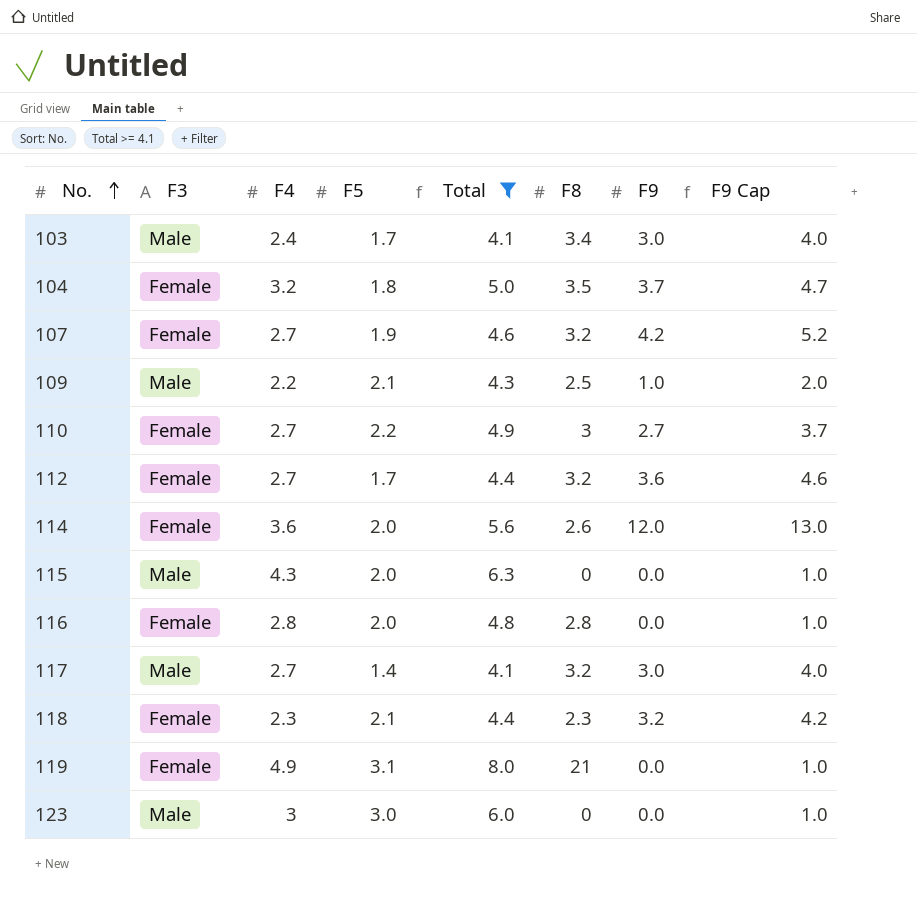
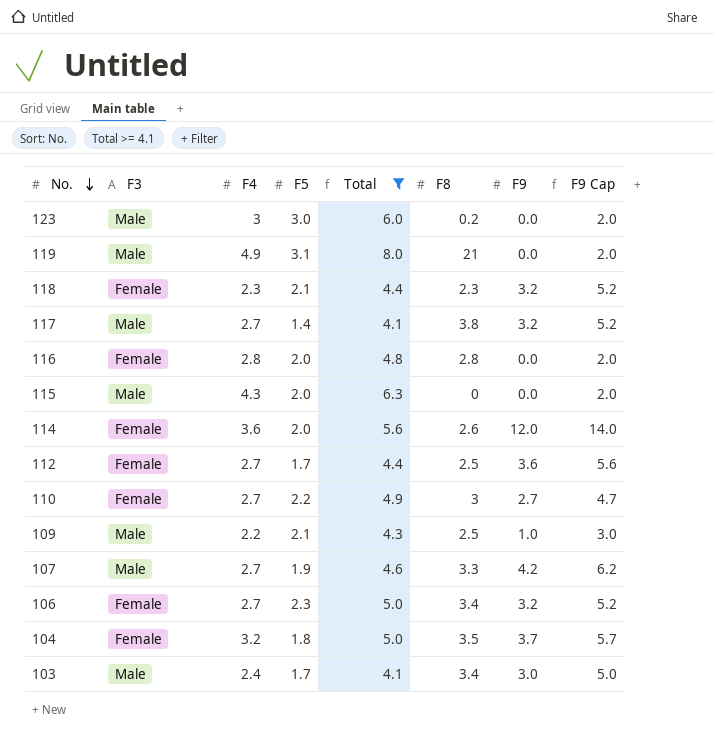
row order: No. ascending -> No. descending
column F9 Cap | formula: [F9] + 1 -> [F9] + 2
123 | F8: 0 -> 0.2
119 | F3: Female -> Male
117 | F8: 3.2 -> 3.8
117 | F9: 3.0 -> 3.2
112 | F8: 3.2 -> 2.5
107 | F3: Female -> Male
107 | F8: 3.2 -> 3.3
row 106: none -> Female | 2.7 | 2.3 | 5.0 | 3.4 | 3.2 | 5.2

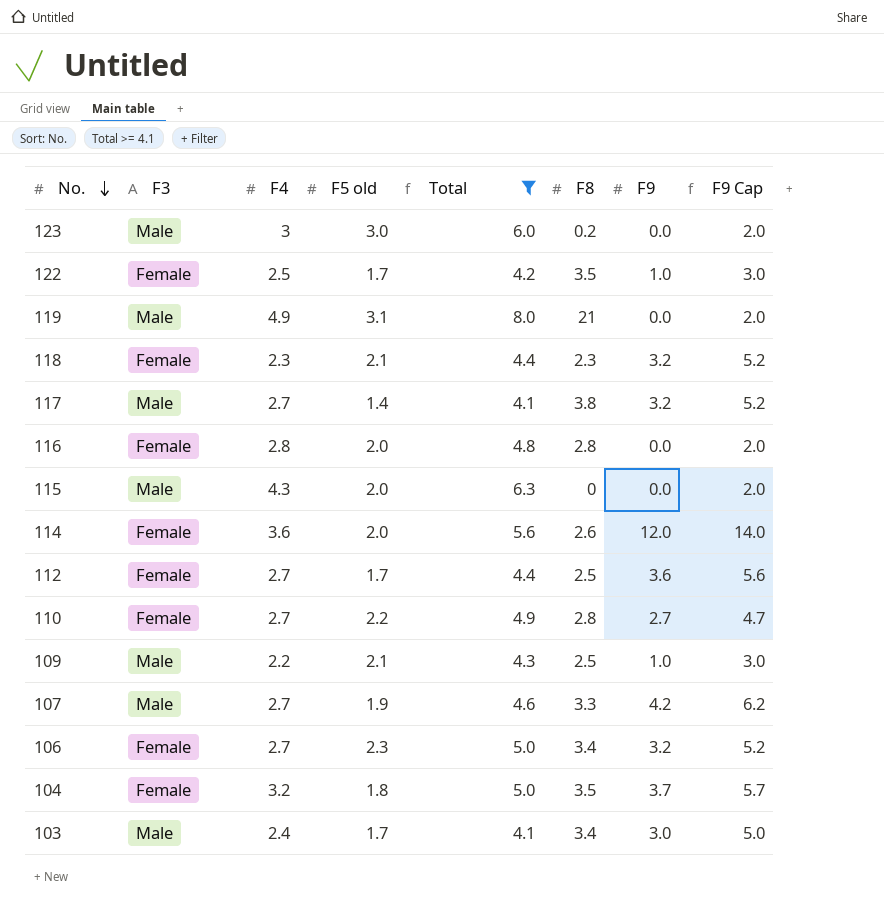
column name: F5 -> F5 old
row 122: none -> Female | 2.5 | 1.7 | 4.2 | 3.5 | 1.0 | 3.0
110 | F8: 3 -> 2.8

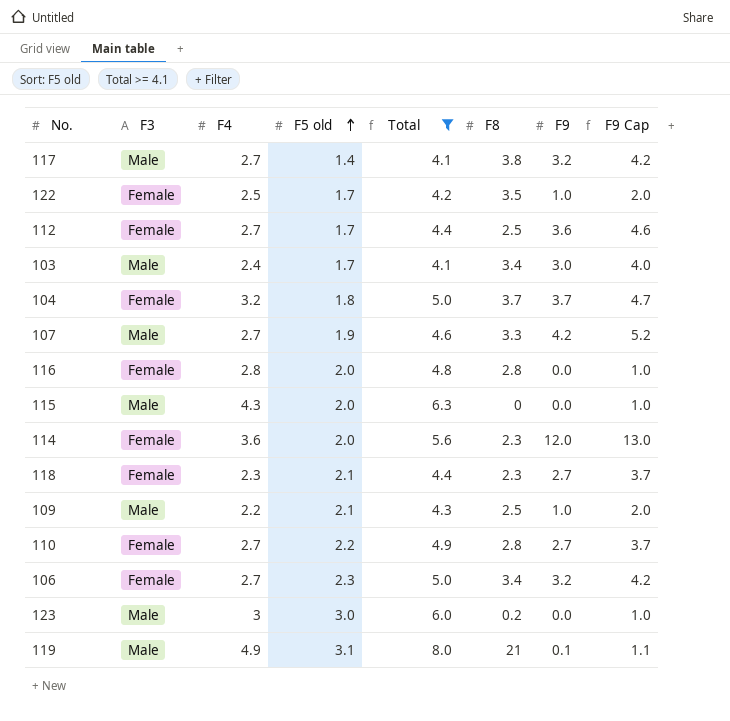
row order: No. descending -> F5 old ascending
column F9 Cap | formula: [F9] + 2 -> [F9] + 1
104 | F8: 3.5 -> 3.7
114 | F8: 2.6 -> 2.3
118 | F9: 3.2 -> 2.7
119 | F9: 0.0 -> 0.1

